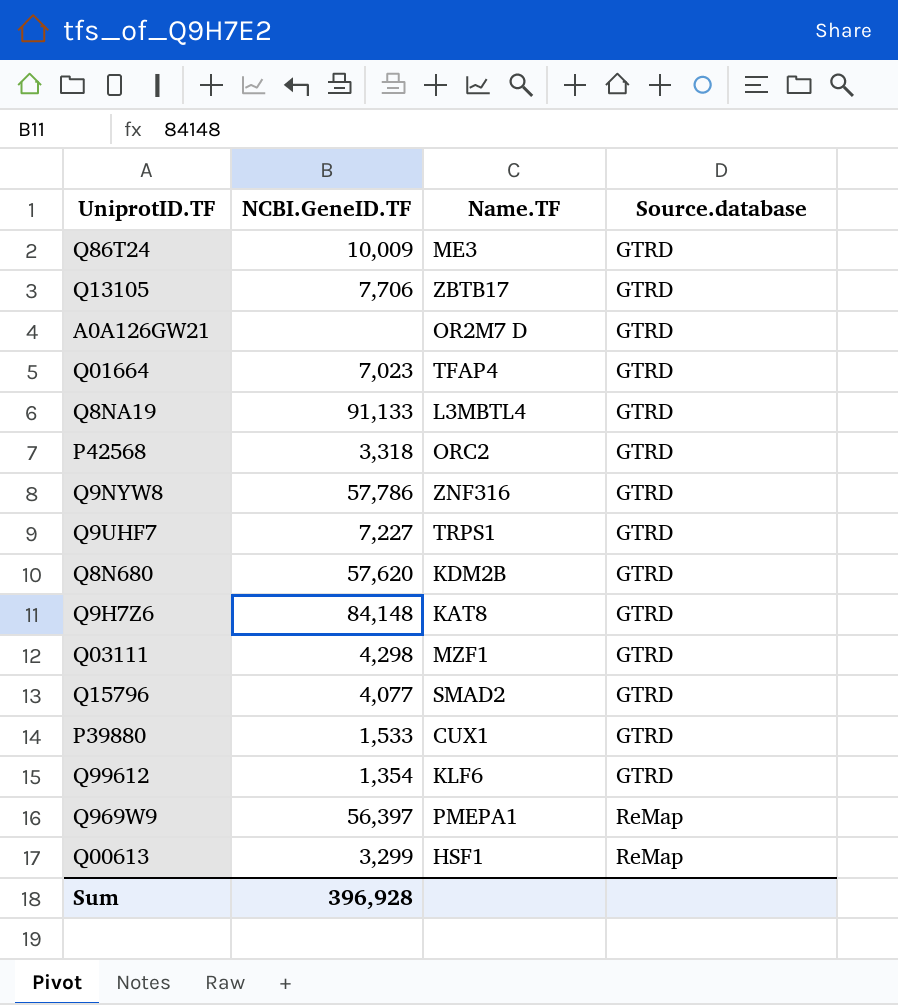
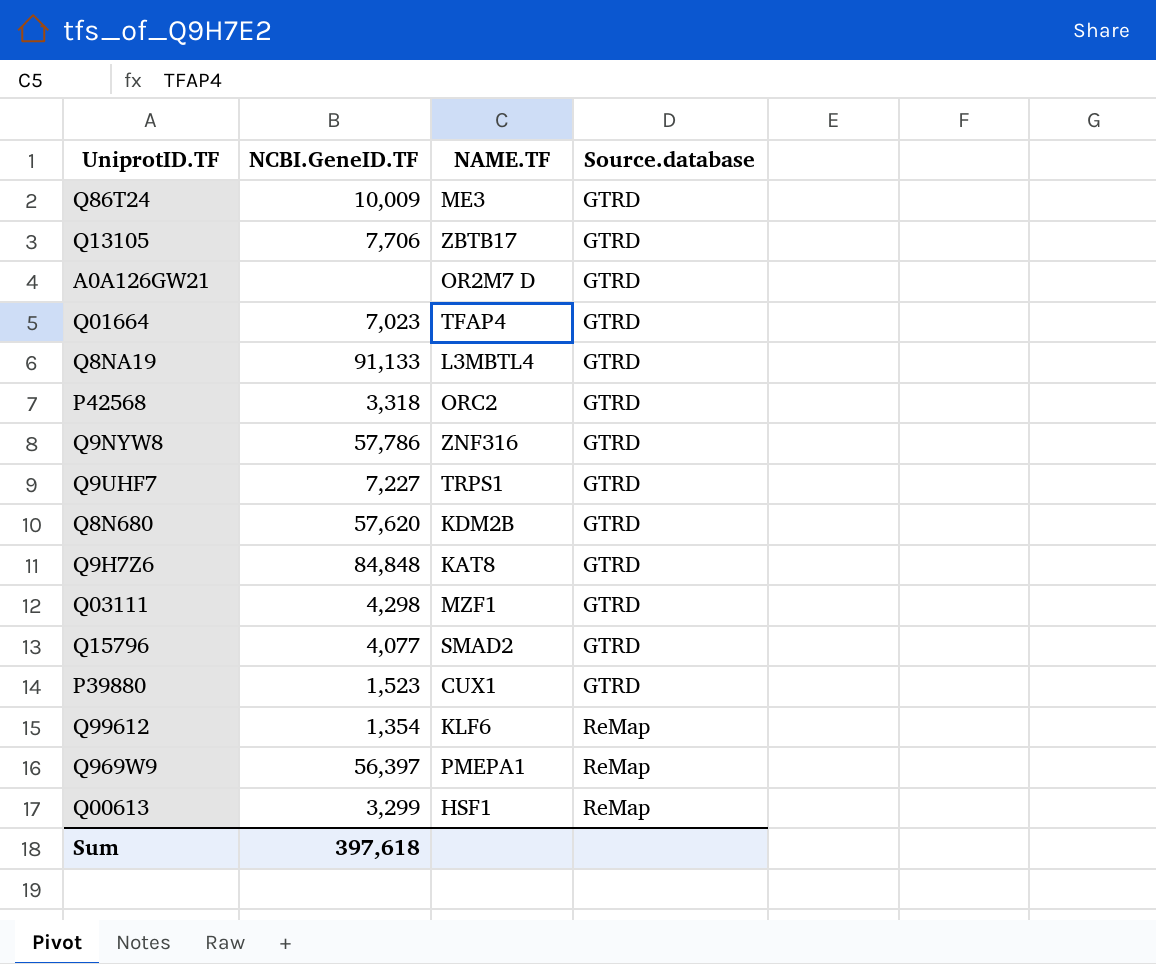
column name: Name.TF -> NAME.TF
Q9H7Z6 | NCBI.GeneID.TF: 84,148 -> 84,848
P39880 | NCBI.GeneID.TF: 1,533 -> 1,523
Q99612 | Source.database: GTRD -> ReMap
Sum | NCBI.GeneID.TF: 396,928 -> 397,618

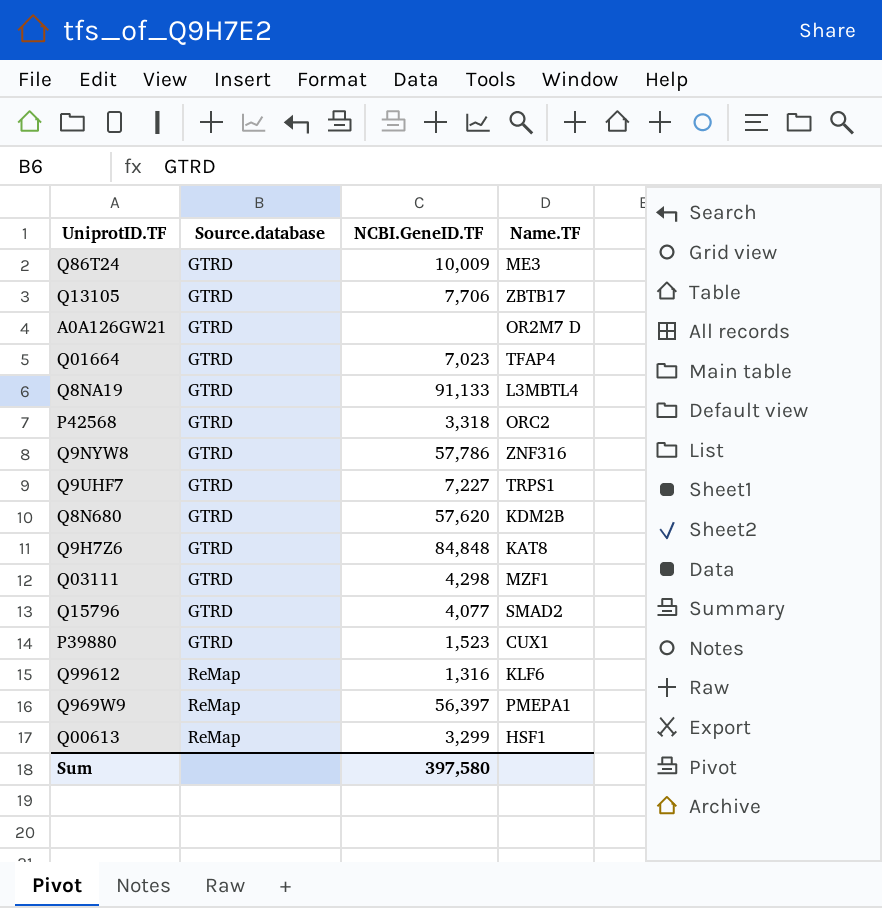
column Source.database | position: 4 -> 2
column name: NAME.TF -> Name.TF
Q99612 | NCBI.GeneID.TF: 1,354 -> 1,316
Sum | NCBI.GeneID.TF: 397,618 -> 397,580

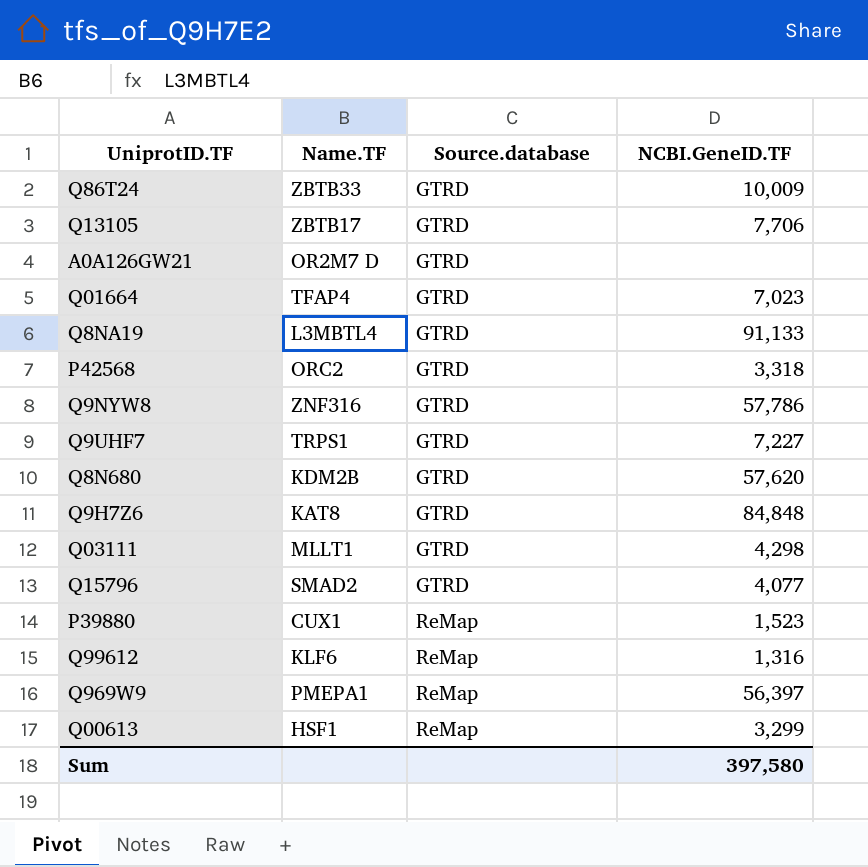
column Name.TF | position: 4 -> 2
Q86T24 | Name.TF: ME3 -> ZBTB33
Q03111 | Name.TF: MZF1 -> MLLT1
P39880 | Source.database: GTRD -> ReMap

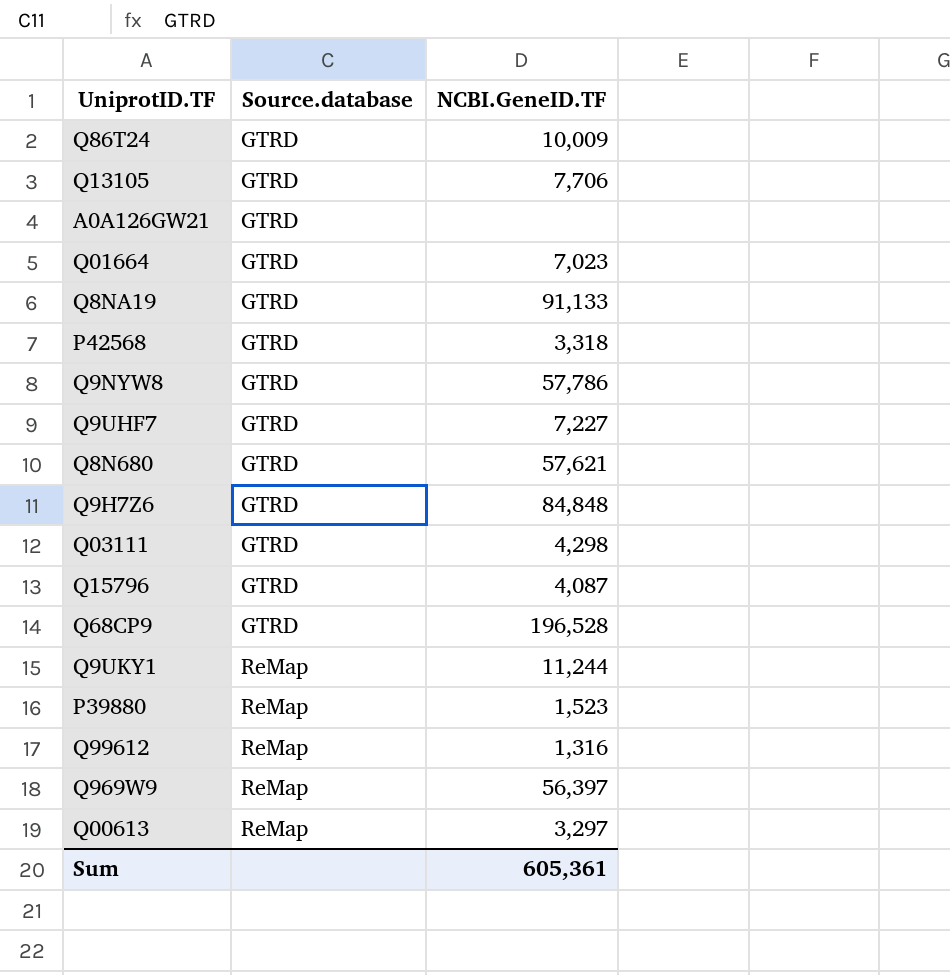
column Name.TF | position: 2 -> none
Q8N680 | NCBI.GeneID.TF: 57,620 -> 57,621
Q15796 | NCBI.GeneID.TF: 4,077 -> 4,087
row Q68CP9: none -> GTRD | 196,528
row Q9UKY1: none -> ReMap | 11,244
Q00613 | NCBI.GeneID.TF: 3,299 -> 3,297
Sum | NCBI.GeneID.TF: 397,580 -> 605,361

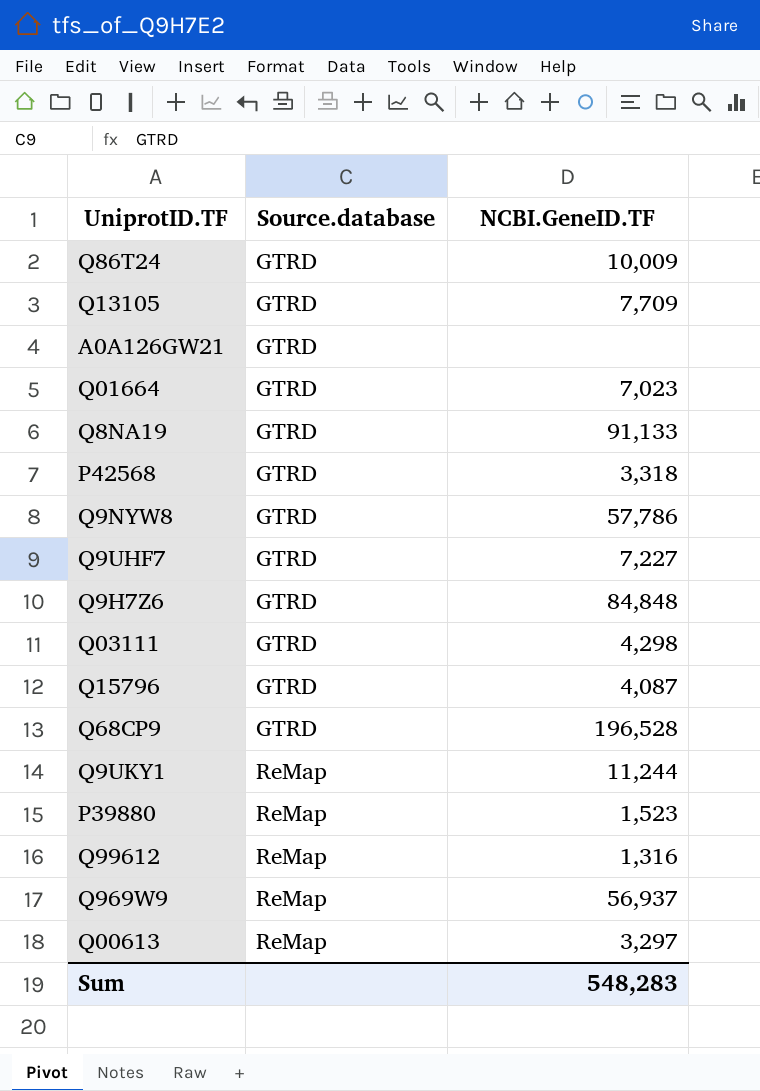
row Q8N680: GTRD | 57,621 -> none
Q13105 | NCBI.GeneID.TF: 7,706 -> 7,709
Q969W9 | NCBI.GeneID.TF: 56,397 -> 56,937
Sum | NCBI.GeneID.TF: 605,361 -> 548,283

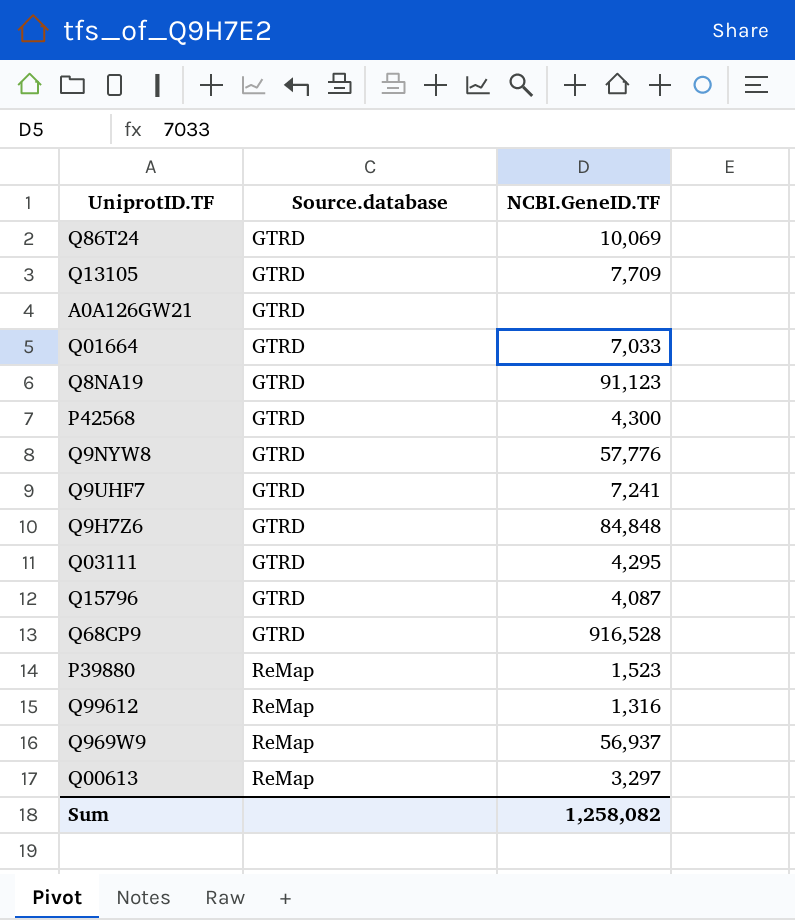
row Q9UKY1: ReMap | 11,244 -> none
Q86T24 | NCBI.GeneID.TF: 10,009 -> 10,069
Q01664 | NCBI.GeneID.TF: 7,023 -> 7,033
Q8NA19 | NCBI.GeneID.TF: 91,133 -> 91,123
P42568 | NCBI.GeneID.TF: 3,318 -> 4,300
Q9NYW8 | NCBI.GeneID.TF: 57,786 -> 57,776
Q9UHF7 | NCBI.GeneID.TF: 7,227 -> 7,241
Q03111 | NCBI.GeneID.TF: 4,298 -> 4,295
Q68CP9 | NCBI.GeneID.TF: 196,528 -> 916,528
Sum | NCBI.GeneID.TF: 548,283 -> 1,258,082

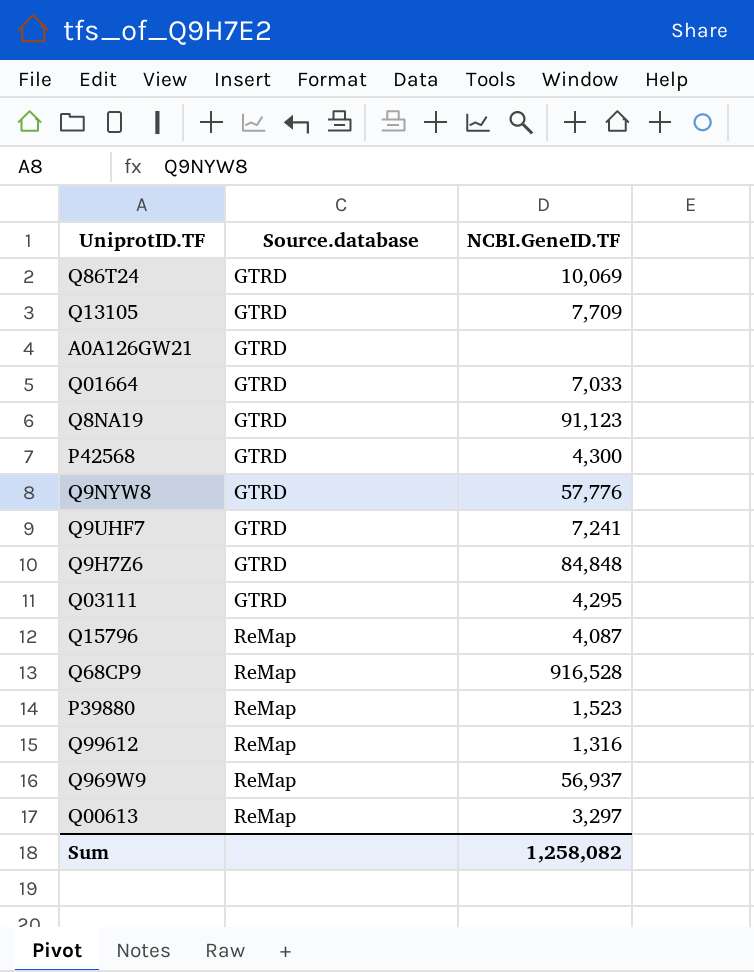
Q15796 | Source.database: GTRD -> ReMap
Q68CP9 | Source.database: GTRD -> ReMap

